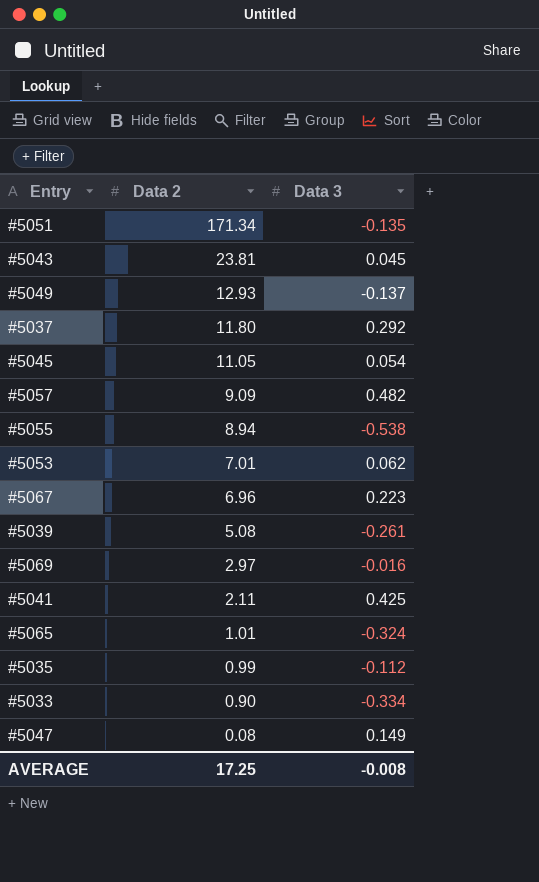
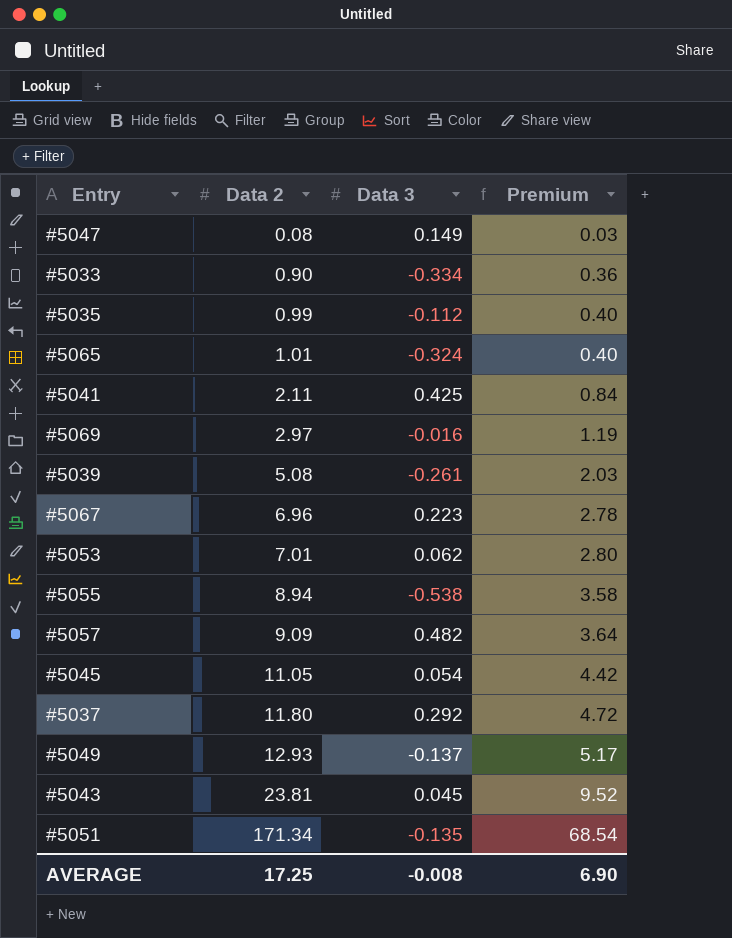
row order: Data 2 descending -> Data 2 ascending
column Premium | formula: none -> [Data 2] * 0.4

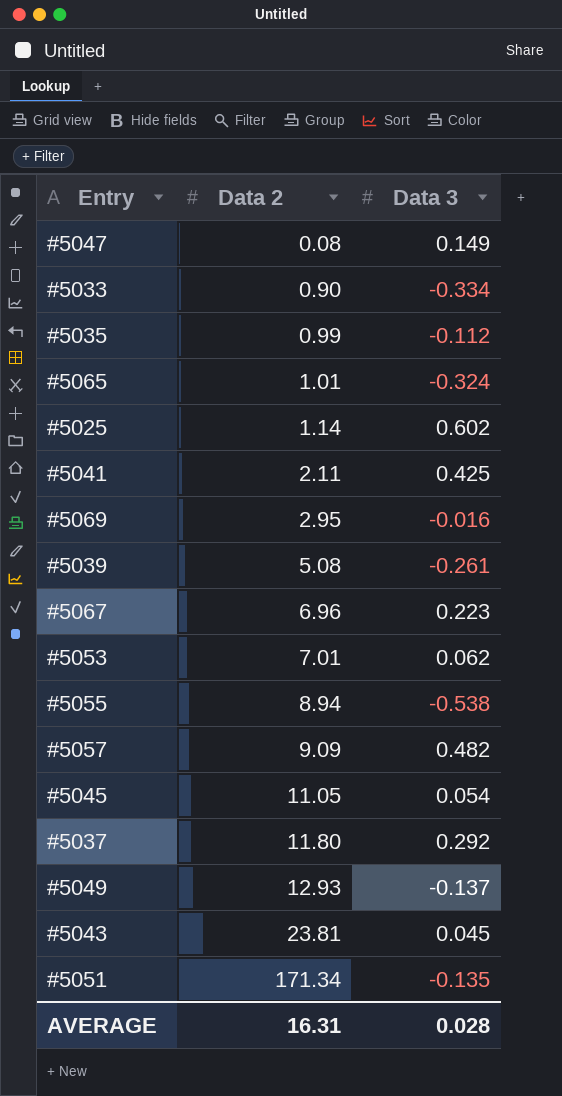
column Premium | formula: [Data 2] * 0.4 -> none
row #5025: none -> 1.14 | 0.602
#5069 | Data 2: 2.97 -> 2.95
AVERAGE | Data 2: 17.25 -> 16.31
AVERAGE | Data 3: -0.008 -> 0.028

